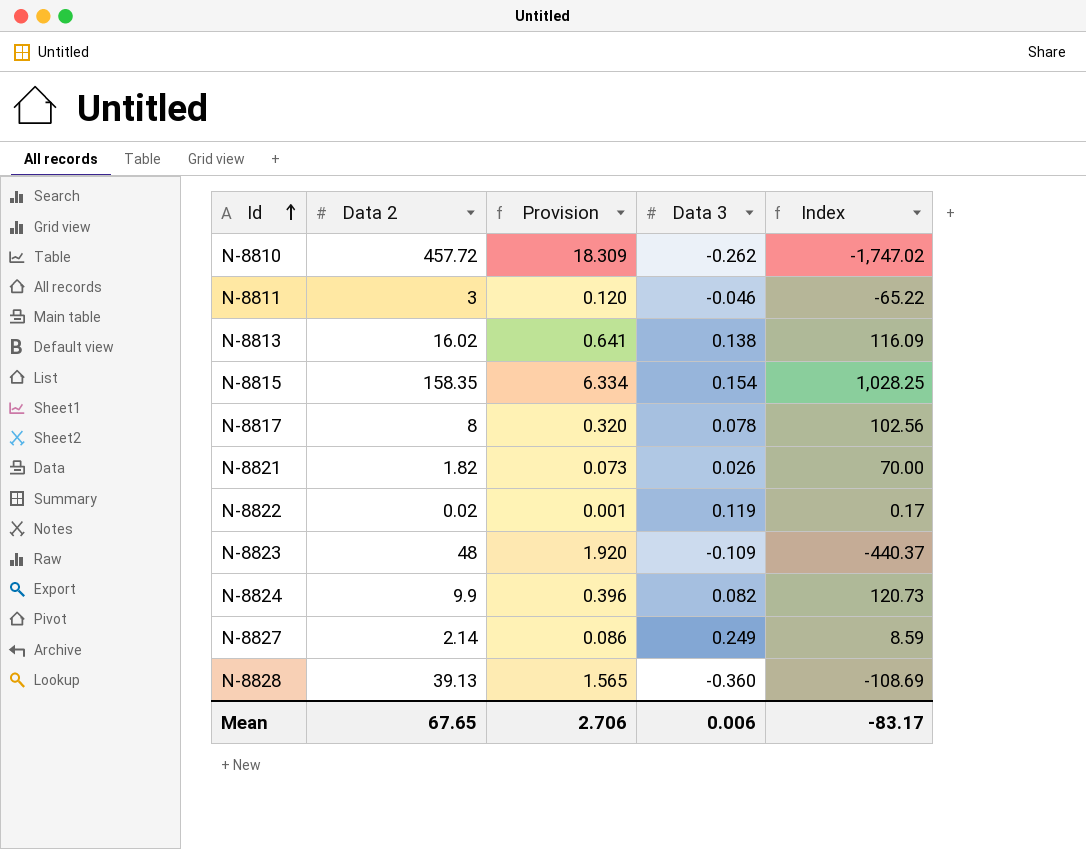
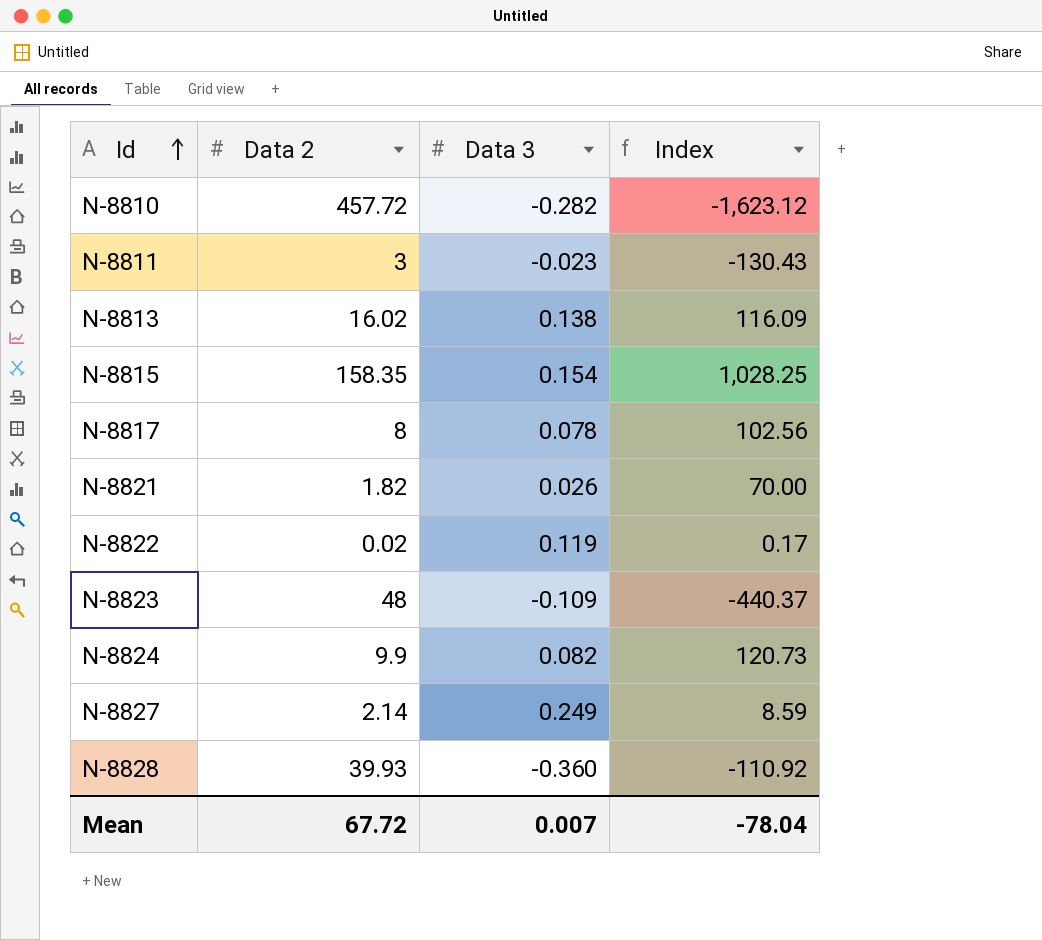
column Provision | formula: [Data 2] * 0.04 -> none
N-8810 | Data 3: -0.262 -> -0.282
N-8810 | Index: -1,747.02 -> -1,623.12
N-8811 | Data 3: -0.046 -> -0.023
N-8811 | Index: -65.22 -> -130.43
N-8828 | Data 2: 39.13 -> 39.93
N-8828 | Index: -108.69 -> -110.92
Mean | Data 2: 67.65 -> 67.72
Mean | Data 3: 0.006 -> 0.007
Mean | Index: -83.17 -> -78.04

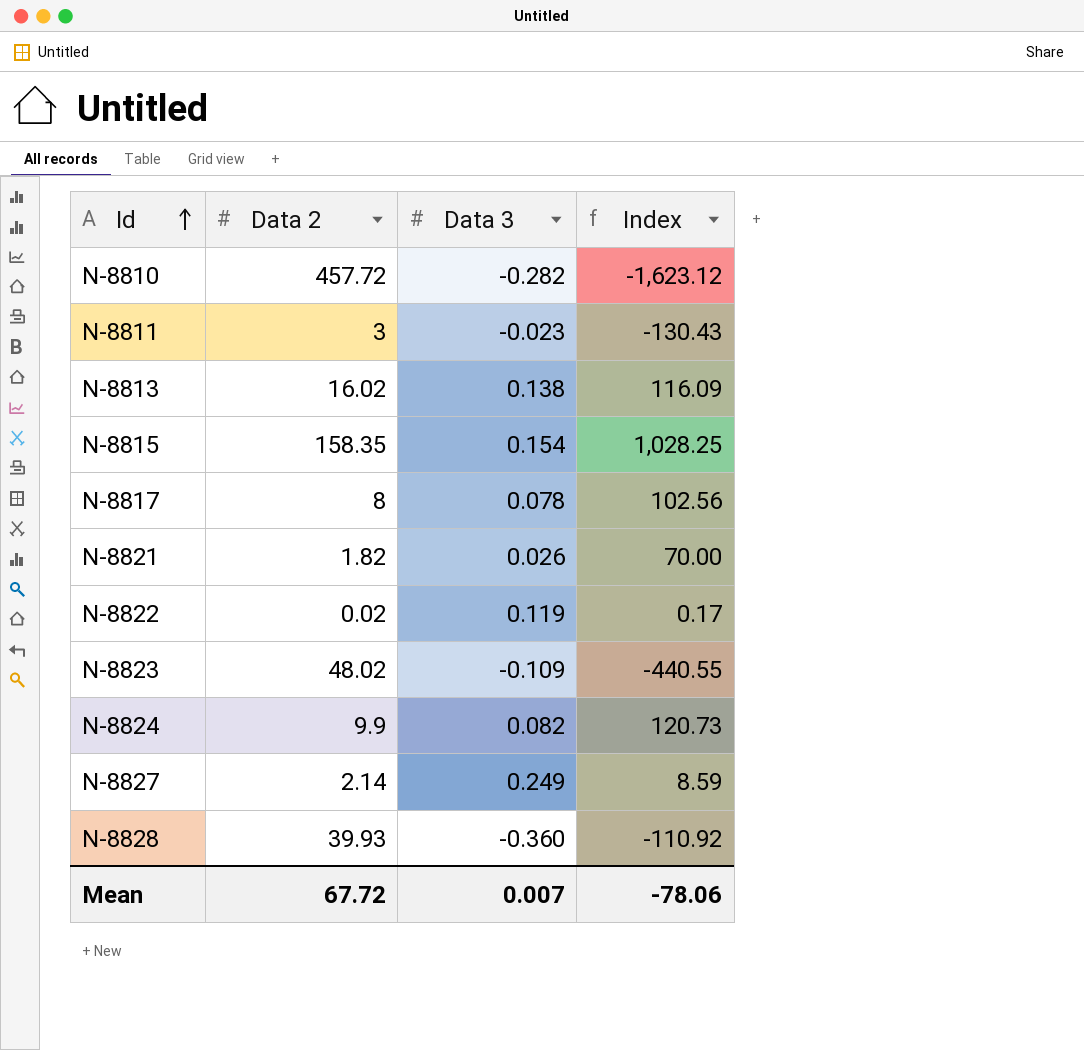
N-8823 | Data 2: 48 -> 48.02
N-8823 | Index: -440.37 -> -440.55
Mean | Index: -78.04 -> -78.06

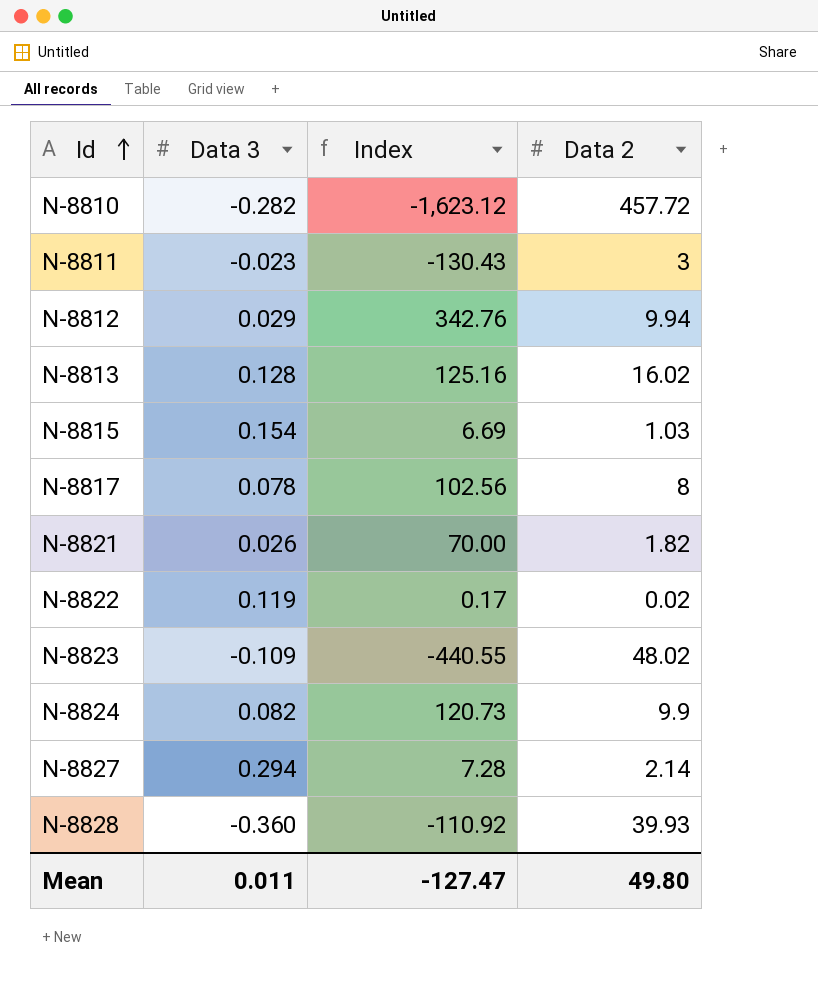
column Data 2 | position: 2 -> 4
row N-8812: none -> 0.029 | 342.76 | 9.94
N-8813 | Data 3: 0.138 -> 0.128
N-8813 | Index: 116.09 -> 125.16
N-8815 | Index: 1,028.25 -> 6.69
N-8815 | Data 2: 158.35 -> 1.03
N-8827 | Data 3: 0.249 -> 0.294
N-8827 | Index: 8.59 -> 7.28
Mean | Data 3: 0.007 -> 0.011
Mean | Index: -78.06 -> -127.47
Mean | Data 2: 67.72 -> 49.80

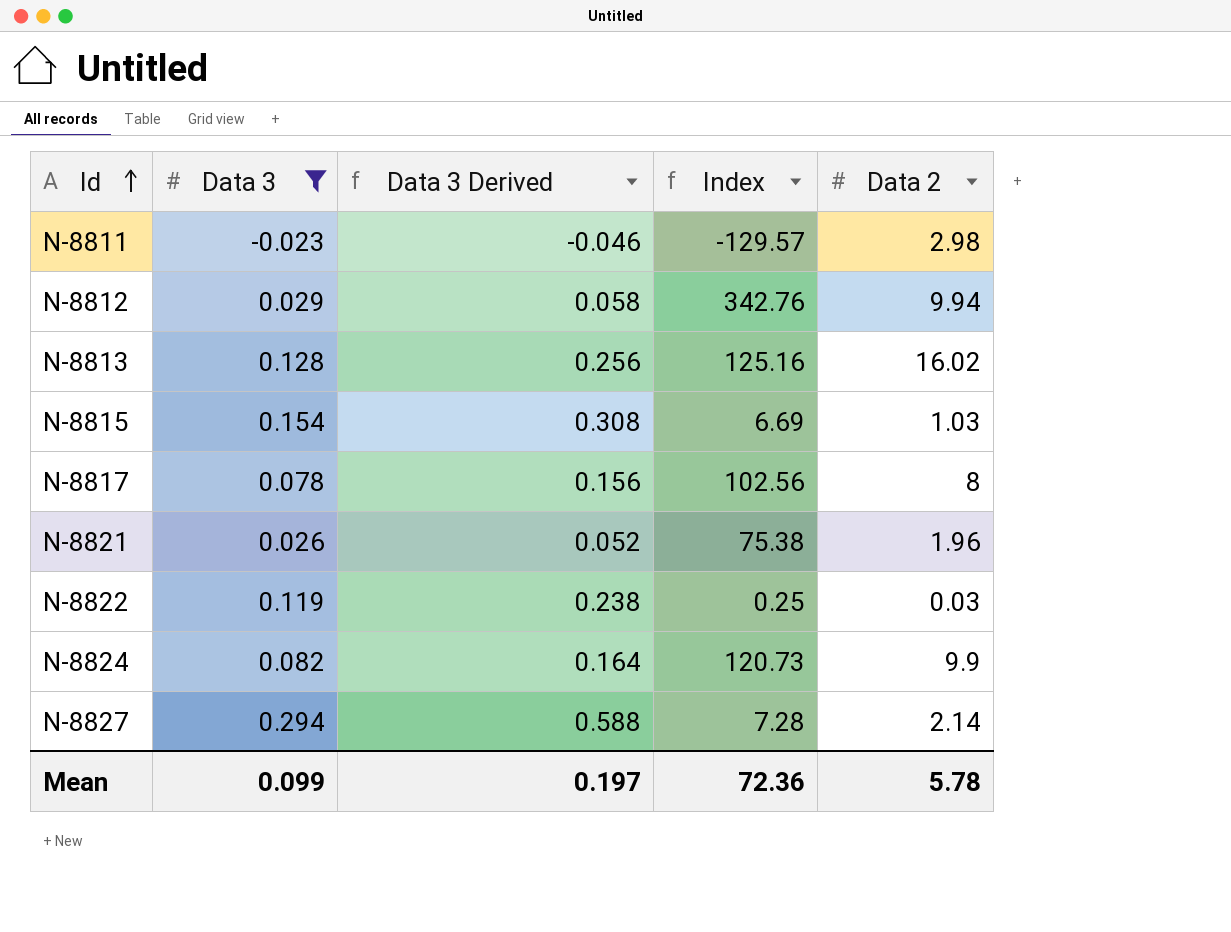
filter: none -> Data 3 >= -0.023
column Data 3 Derived | formula: none -> [Data 3] * 2
N-8811 | Index: -130.43 -> -129.57
N-8811 | Data 2: 3 -> 2.98
N-8821 | Index: 70.00 -> 75.38
N-8821 | Data 2: 1.82 -> 1.96
N-8822 | Index: 0.17 -> 0.25
N-8822 | Data 2: 0.02 -> 0.03
Mean | Data 3: 0.011 -> 0.099
Mean | Index: -127.47 -> 72.36
Mean | Data 2: 49.80 -> 5.78

